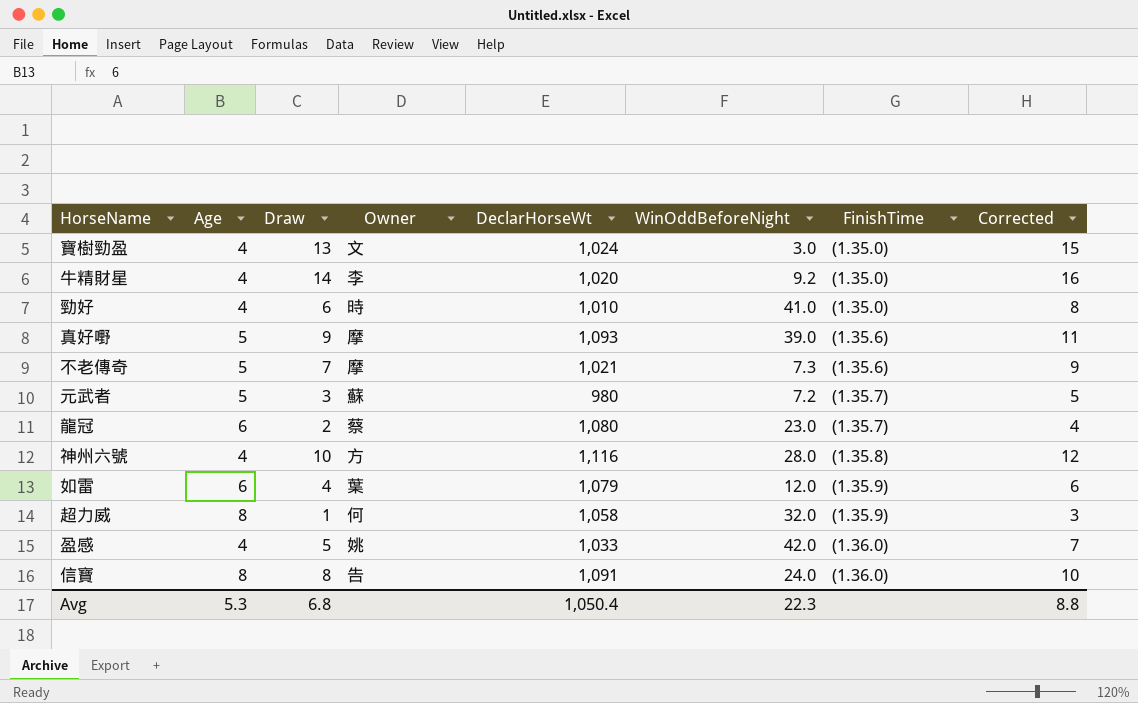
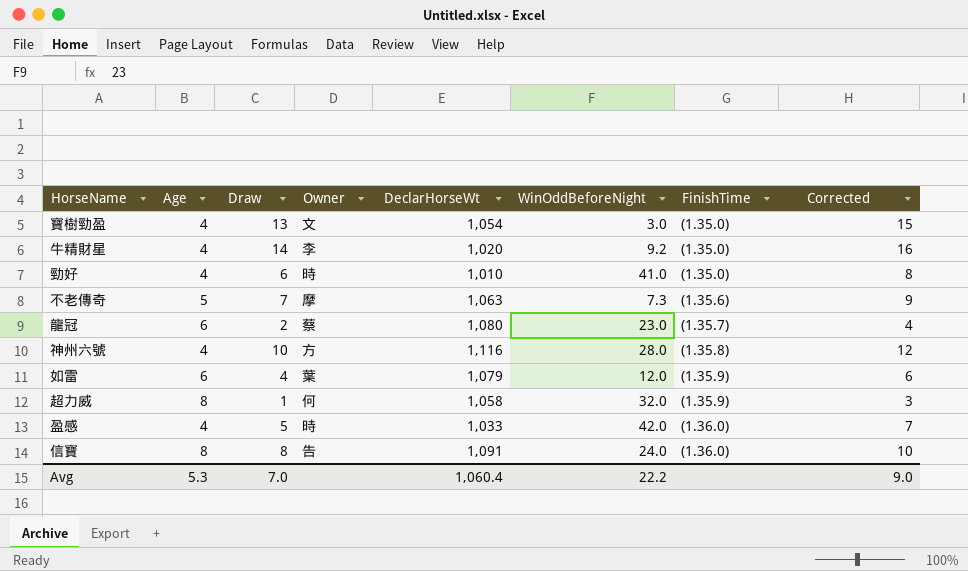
row 真好嘢: 5 | 9 | 摩 | 1,093 | 39.0 | (1.35.6) | 11 -> none
row 元武者: 5 | 3 | 蘇 | 980 | 7.2 | (1.35.7) | 5 -> none
寶樹勁盈 | DeclarHorseWt: 1,024 -> 1,054
不老傳奇 | DeclarHorseWt: 1,021 -> 1,063
盈感 | Owner: 姚 -> 時
Avg | Draw: 6.8 -> 7.0
Avg | DeclarHorseWt: 1,050.4 -> 1,060.4
Avg | WinOddBeforeNight: 22.3 -> 22.2
Avg | Corrected: 8.8 -> 9.0

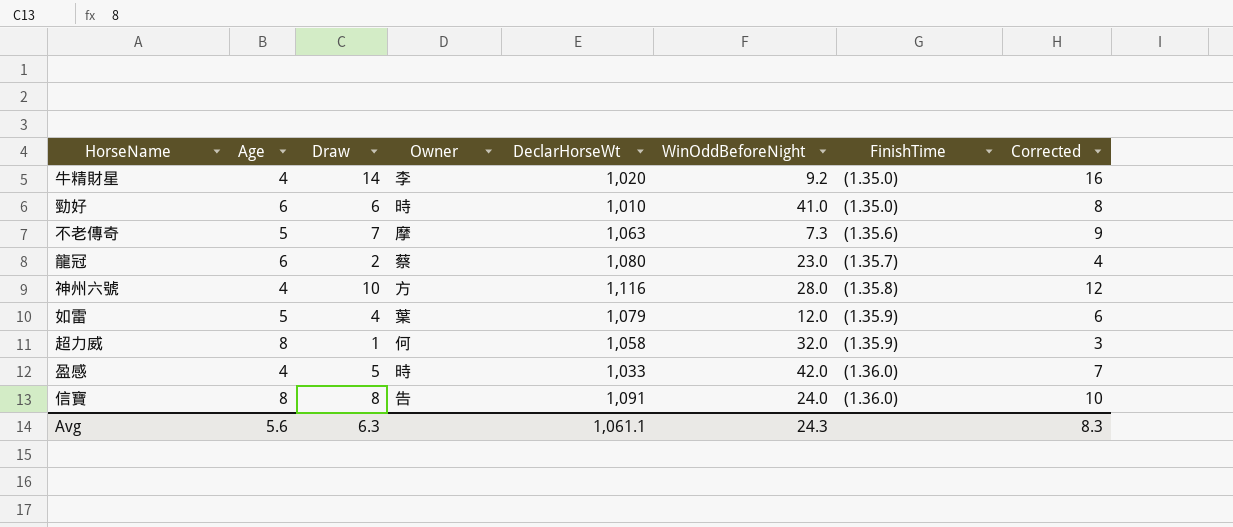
row 寶樹勁盈: 4 | 13 | 文 | 1,054 | 3.0 | (1.35.0) | 15 -> none
勁好 | Age: 4 -> 6
如雷 | Age: 6 -> 5
Avg | Age: 5.3 -> 5.6
Avg | Draw: 7.0 -> 6.3
Avg | DeclarHorseWt: 1,060.4 -> 1,061.1
Avg | WinOddBeforeNight: 22.2 -> 24.3
Avg | Corrected: 9.0 -> 8.3

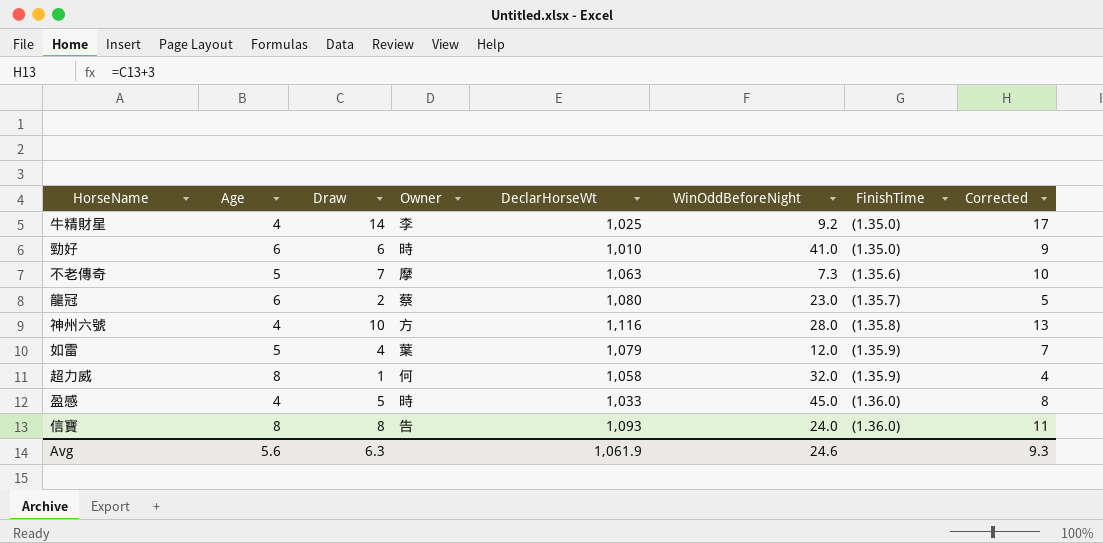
column Corrected | formula: [Draw] + 2 -> [Draw] + 3
牛精財星 | DeclarHorseWt: 1,020 -> 1,025
盈感 | WinOddBeforeNight: 42.0 -> 45.0
信寶 | DeclarHorseWt: 1,091 -> 1,093
Avg | DeclarHorseWt: 1,061.1 -> 1,061.9
Avg | WinOddBeforeNight: 24.3 -> 24.6
Avg | Corrected: 8.3 -> 9.3

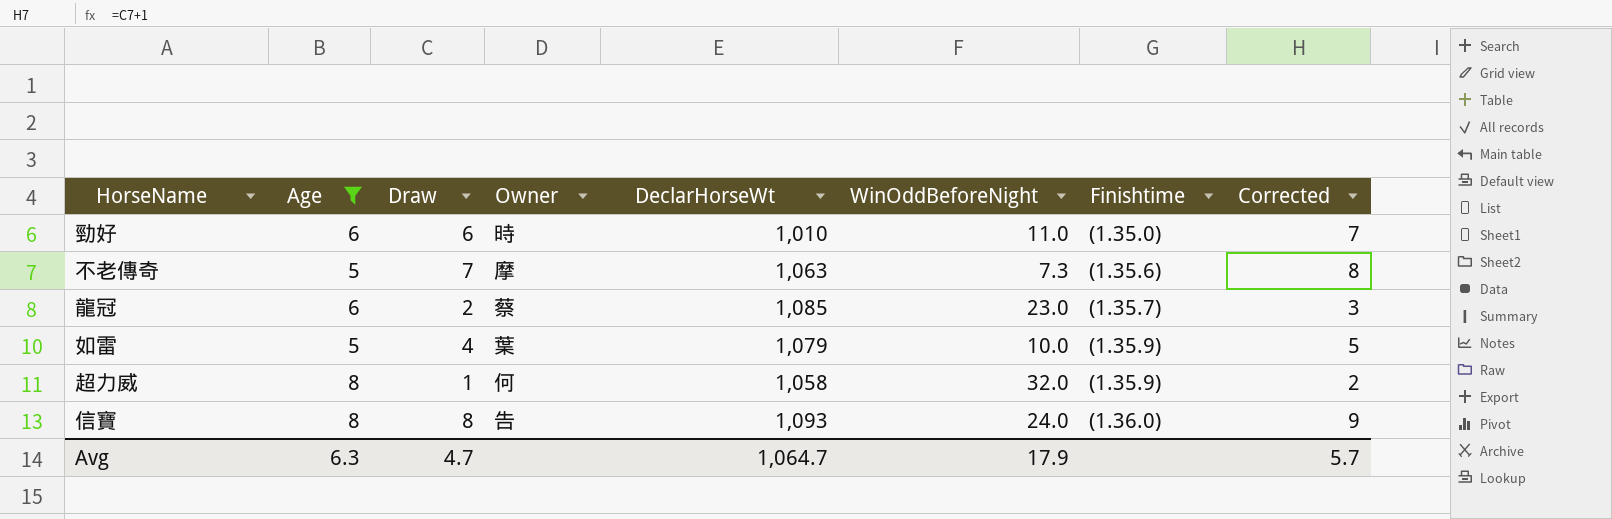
filter: none -> Age != 4
column name: FinishTime -> Finishtime
column Corrected | formula: [Draw] + 3 -> [Draw] + 1
勁好 | WinOddBeforeNight: 41.0 -> 11.0
龍冠 | DeclarHorseWt: 1,080 -> 1,085
如雷 | WinOddBeforeNight: 12.0 -> 10.0
Avg | Age: 5.6 -> 6.3
Avg | Draw: 6.3 -> 4.7
Avg | DeclarHorseWt: 1,061.9 -> 1,064.7
Avg | WinOddBeforeNight: 24.6 -> 17.9
Avg | Corrected: 9.3 -> 5.7

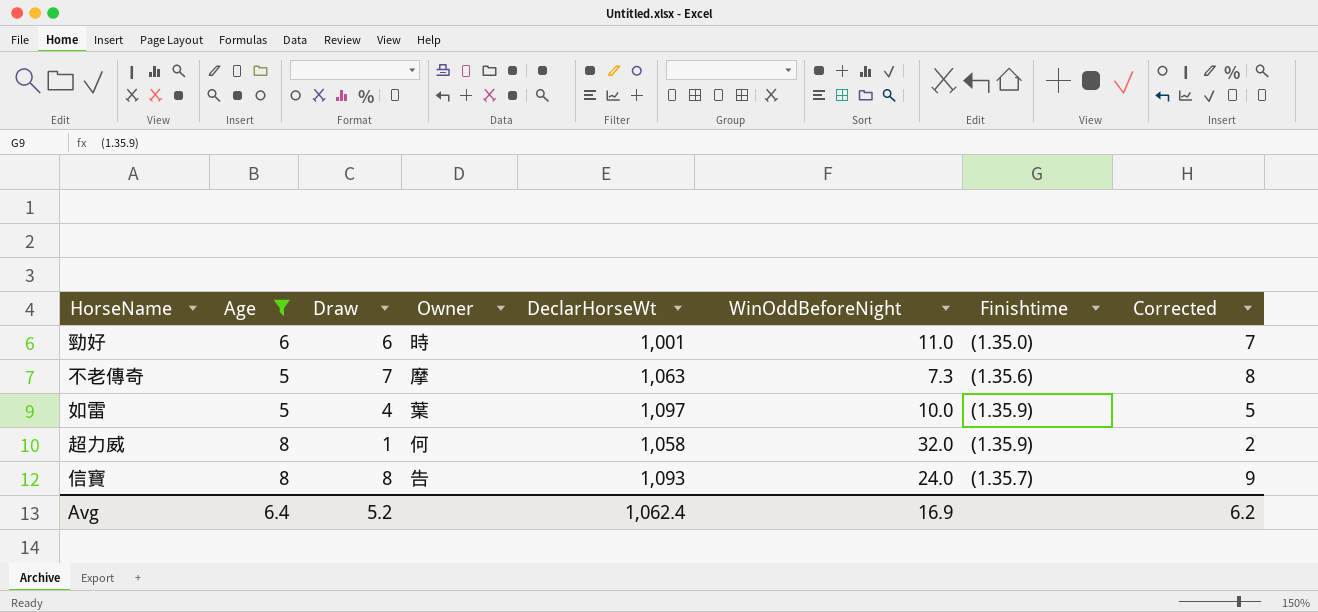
row 龍冠: 6 | 2 | 蔡 | 1,085 | 23.0 | (1.35.7) | 3 -> none
勁好 | DeclarHorseWt: 1,010 -> 1,001
如雷 | DeclarHorseWt: 1,079 -> 1,097
信寶 | Finishtime: (1.36.0) -> (1.35.7)
Avg | Age: 6.3 -> 6.4
Avg | Draw: 4.7 -> 5.2
Avg | DeclarHorseWt: 1,064.7 -> 1,062.4
Avg | WinOddBeforeNight: 17.9 -> 16.9
Avg | Corrected: 5.7 -> 6.2

